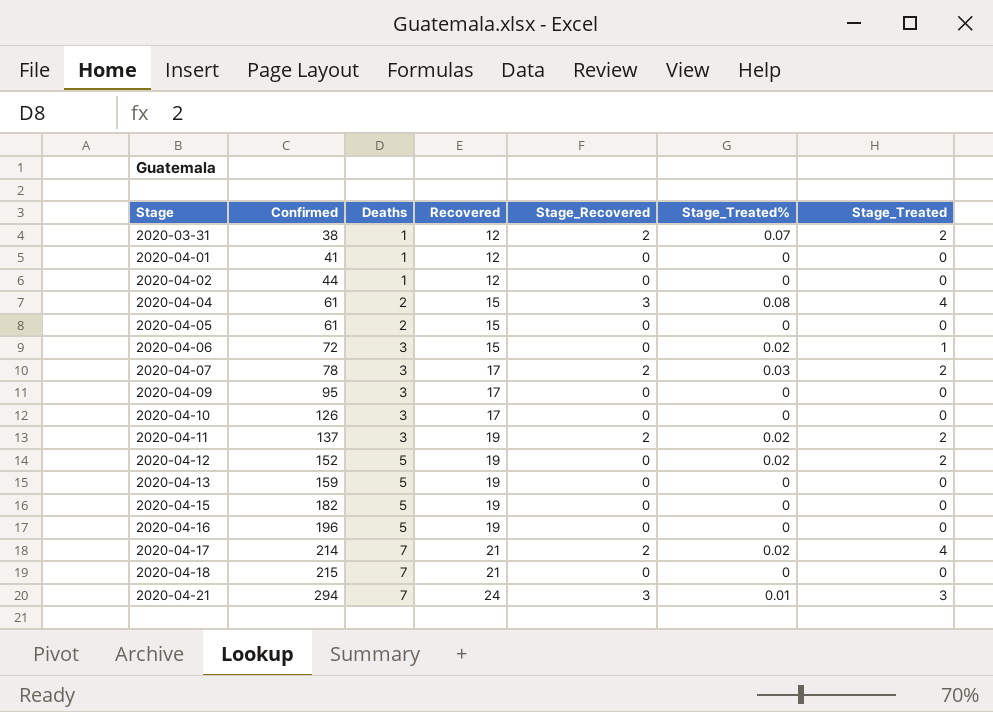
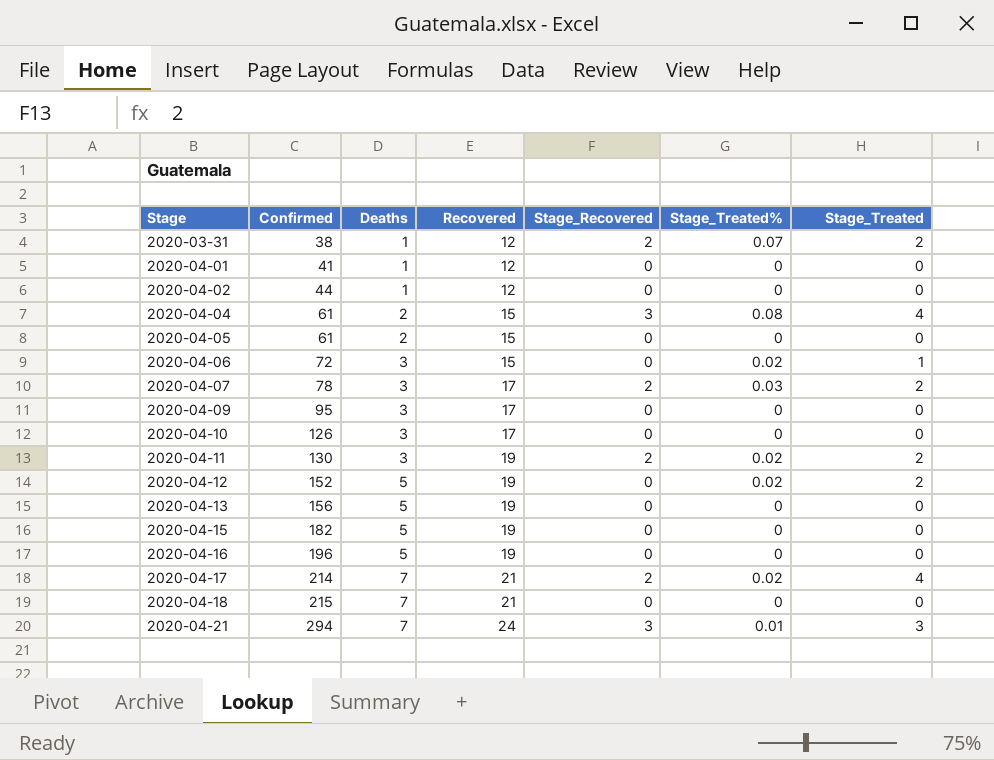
2020-04-11 | Confirmed: 137 -> 130
2020-04-13 | Confirmed: 159 -> 156

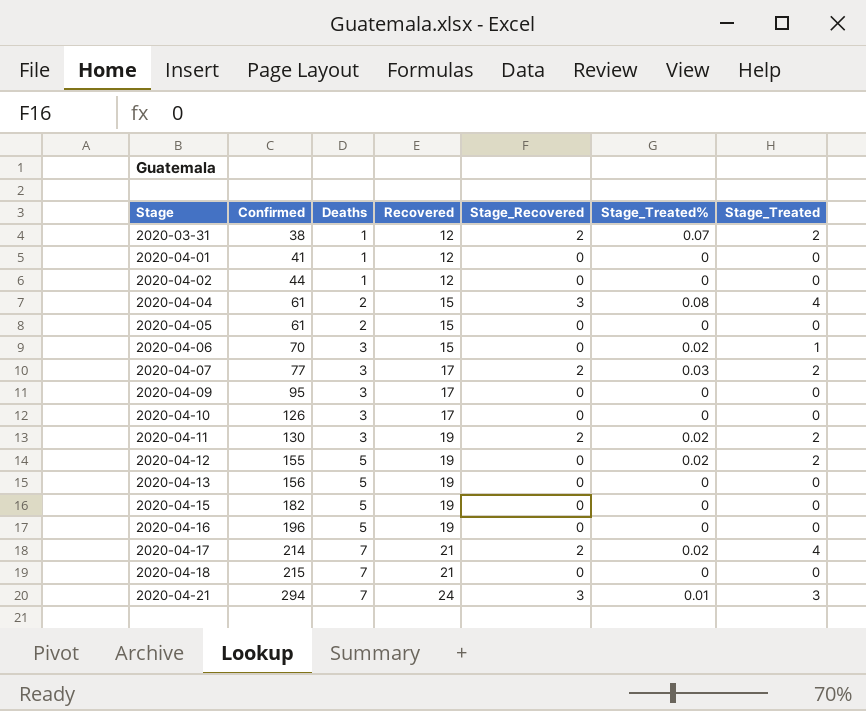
2020-04-06 | Confirmed: 72 -> 70
2020-04-07 | Confirmed: 78 -> 77
2020-04-12 | Confirmed: 152 -> 155

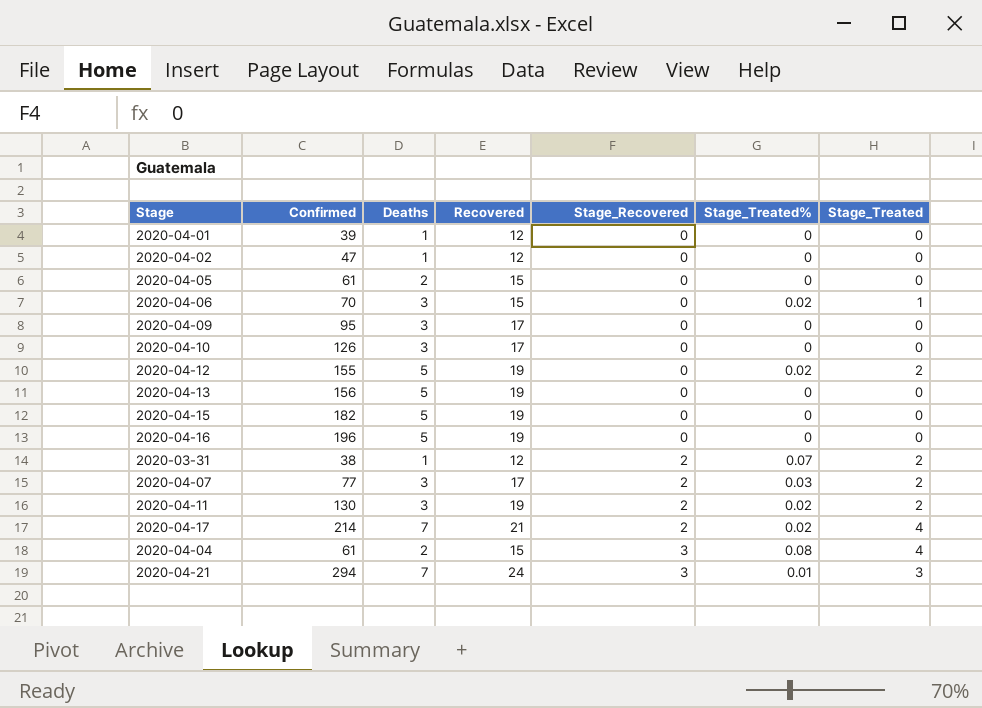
row order: Stage ascending -> Stage_Recovered ascending
row 2020-04-18: 215 | 7 | 21 | 0 | 0 | 0 -> none
2020-04-01 | Confirmed: 41 -> 39
2020-04-02 | Confirmed: 44 -> 47

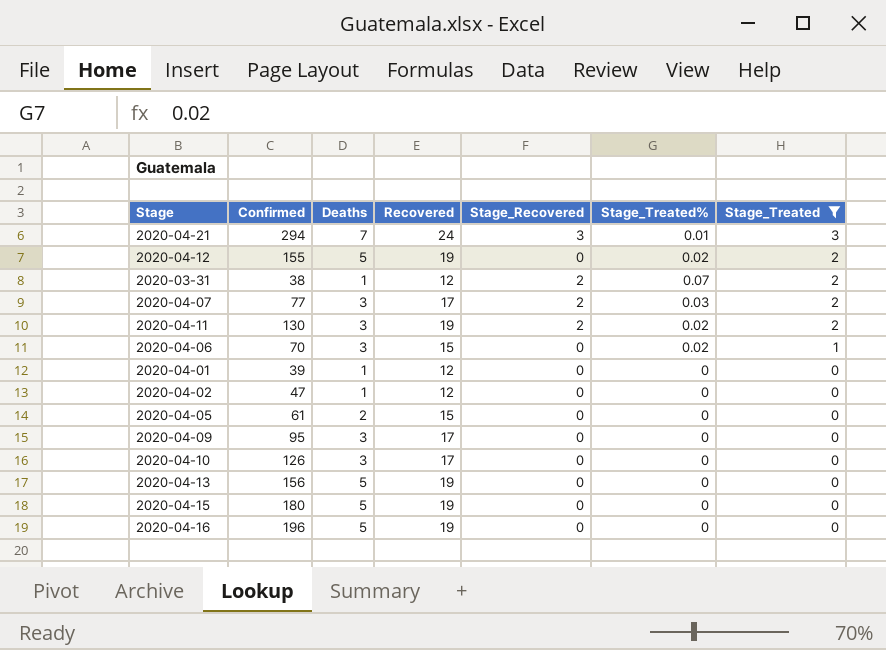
filter: none -> Stage_Treated != 4
row order: Stage_Recovered ascending -> Stage_Treated descending
2020-04-15 | Confirmed: 182 -> 180

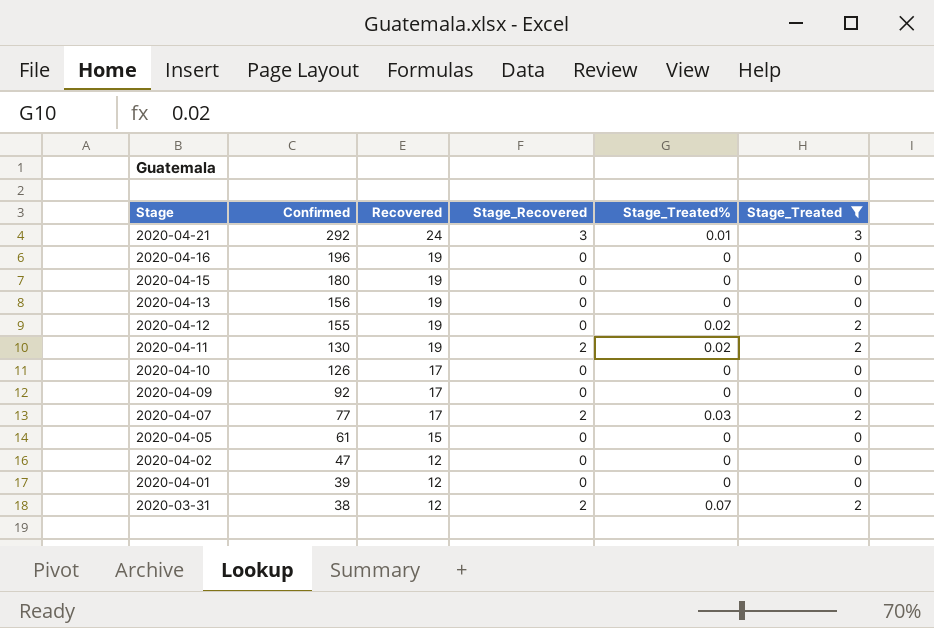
row order: Stage_Treated descending -> Stage descending
column Deaths | position: 3 -> none
row 2020-04-06: 70 | 3 | 15 | 0 | 0.02 | 1 -> none
2020-04-21 | Confirmed: 294 -> 292
2020-04-09 | Confirmed: 95 -> 92

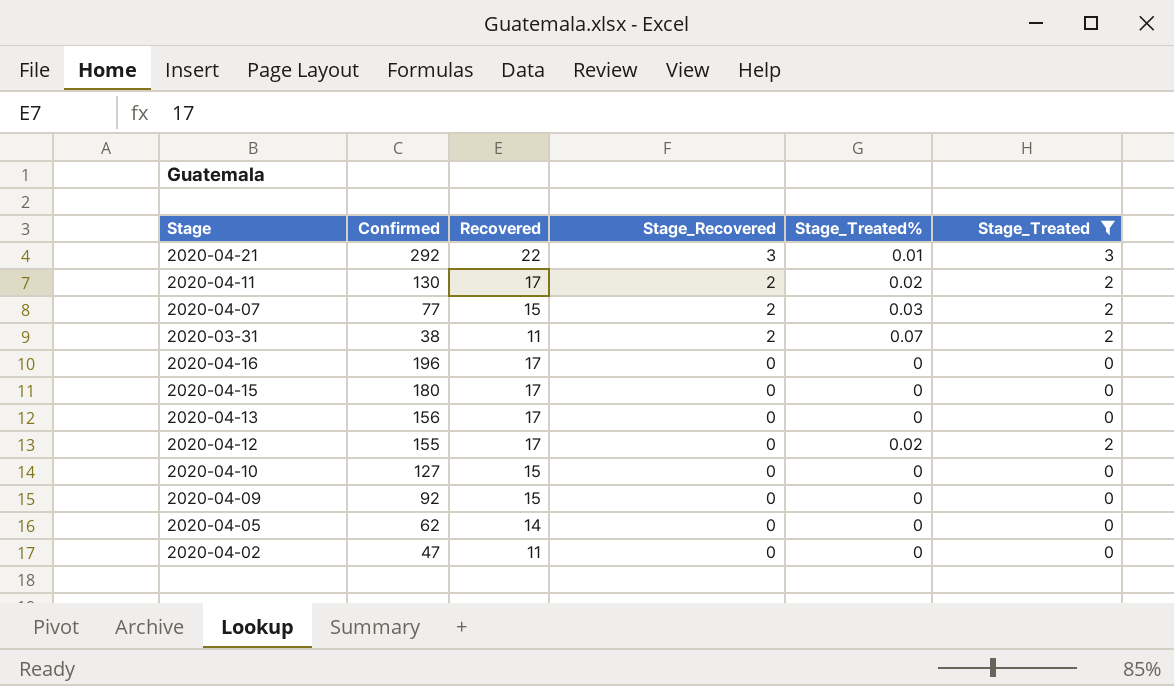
row order: Stage descending -> Stage_Recovered descending
row 2020-04-01: 39 | 12 | 0 | 0 | 0 -> none
2020-04-21 | Recovered: 24 -> 22
2020-04-11 | Recovered: 19 -> 17
2020-04-07 | Recovered: 17 -> 15
2020-03-31 | Recovered: 12 -> 11
2020-04-16 | Recovered: 19 -> 17
2020-04-15 | Recovered: 19 -> 17
2020-04-13 | Recovered: 19 -> 17
2020-04-12 | Recovered: 19 -> 17
2020-04-10 | Confirmed: 126 -> 127
2020-04-10 | Recovered: 17 -> 15
2020-04-09 | Recovered: 17 -> 15
2020-04-05 | Confirmed: 61 -> 62
2020-04-05 | Recovered: 15 -> 14
2020-04-02 | Recovered: 12 -> 11

